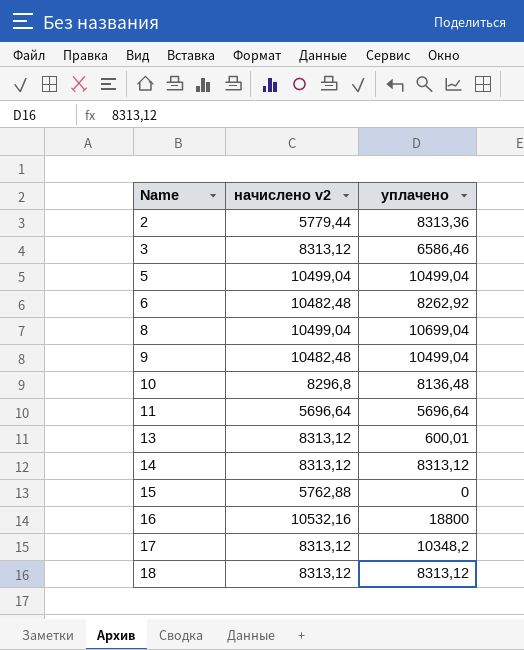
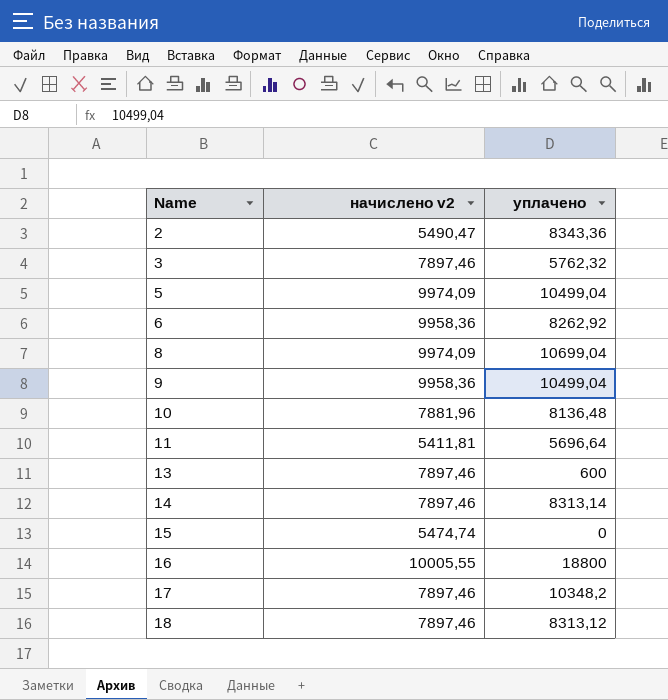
2 | начислено v2: 5779,44 -> 5490,47
2 | уплачено: 8313,36 -> 8343,36
3 | начислено v2: 8313,12 -> 7897,46
3 | уплачено: 6586,46 -> 5762,32
5 | начислено v2: 10499,04 -> 9974,09
6 | начислено v2: 10482,48 -> 9958,36
8 | начислено v2: 10499,04 -> 9974,09
9 | начислено v2: 10482,48 -> 9958,36
10 | начислено v2: 8296,8 -> 7881,96
11 | начислено v2: 5696,64 -> 5411,81
13 | начислено v2: 8313,12 -> 7897,46
13 | уплачено: 600,01 -> 600
14 | начислено v2: 8313,12 -> 7897,46
14 | уплачено: 8313,12 -> 8313,14
15 | начислено v2: 5762,88 -> 5474,74
16 | начислено v2: 10532,16 -> 10005,55
17 | начислено v2: 8313,12 -> 7897,46
18 | начислено v2: 8313,12 -> 7897,46

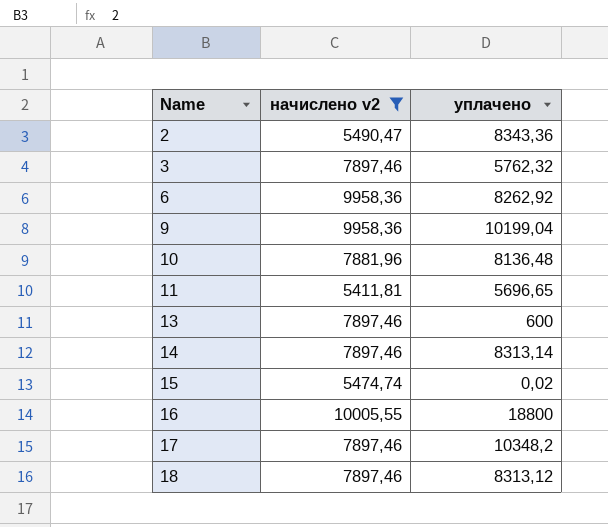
filter: none -> начислено v2 != 9974,09
9 | уплачено: 10499,04 -> 10199,04
11 | уплачено: 5696,64 -> 5696,65
15 | уплачено: 0 -> 0,02

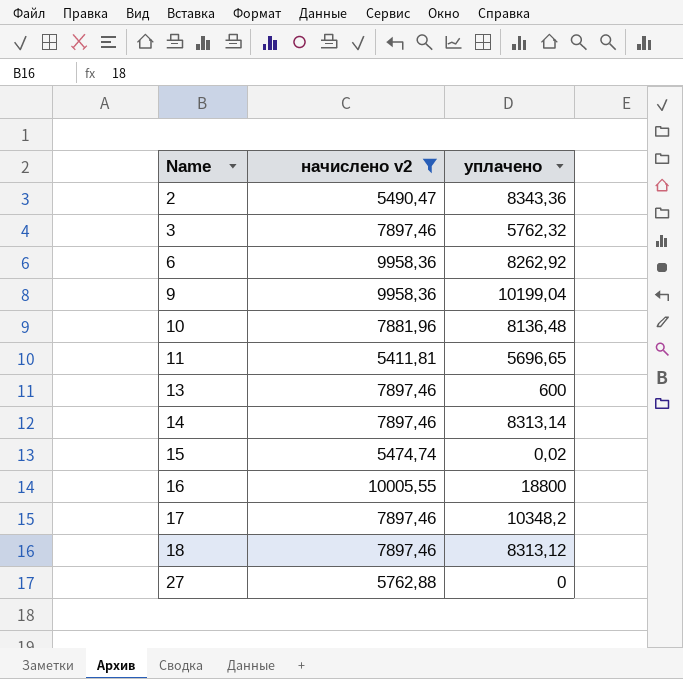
row 27: none -> 5762,88 | 0

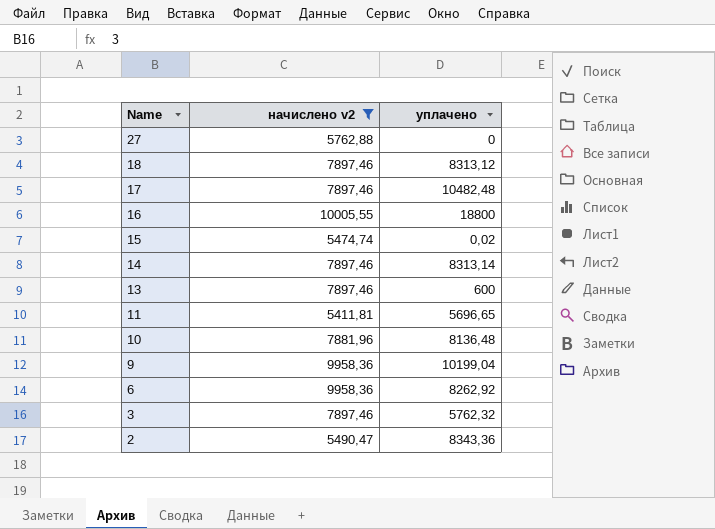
row order: Name ascending -> Name descending
17 | уплачено: 10348,2 -> 10482,48

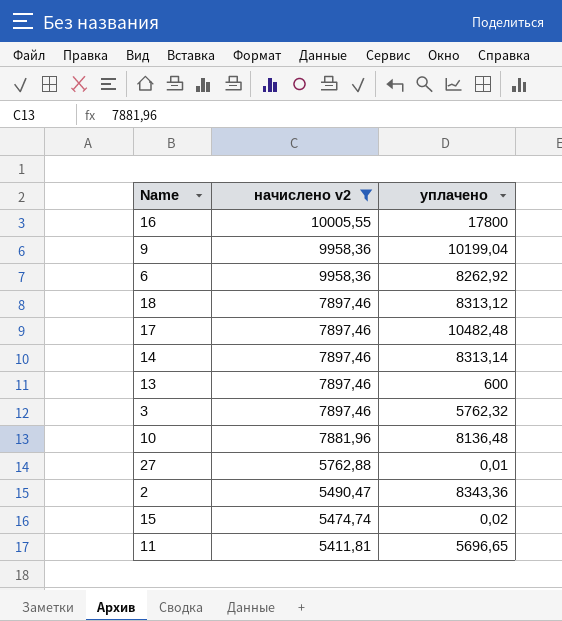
row order: Name descending -> начислено v2 descending
16 | уплачено: 18800 -> 17800
27 | уплачено: 0 -> 0,01

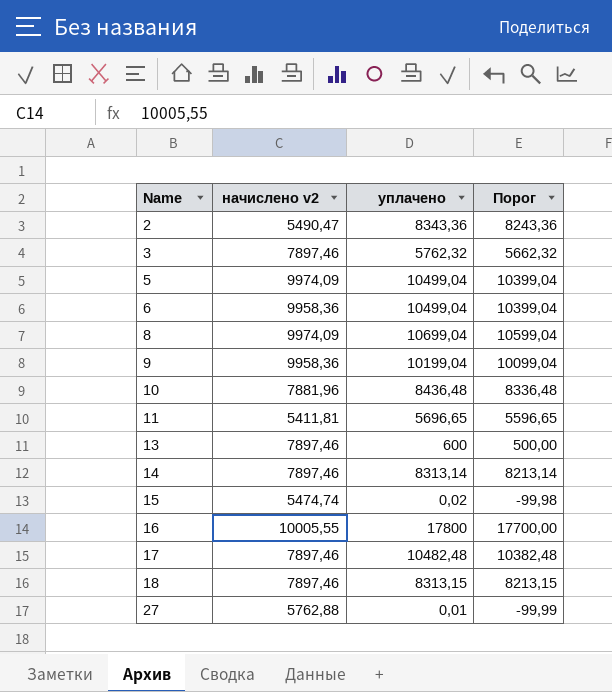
filter: начислено v2 != 9974,09 -> none
row order: начислено v2 descending -> Name ascending
column Порог | formula: none -> [уплачено] - 100
6 | уплачено: 8262,92 -> 10499,04
10 | уплачено: 8136,48 -> 8436,48
18 | уплачено: 8313,12 -> 8313,15

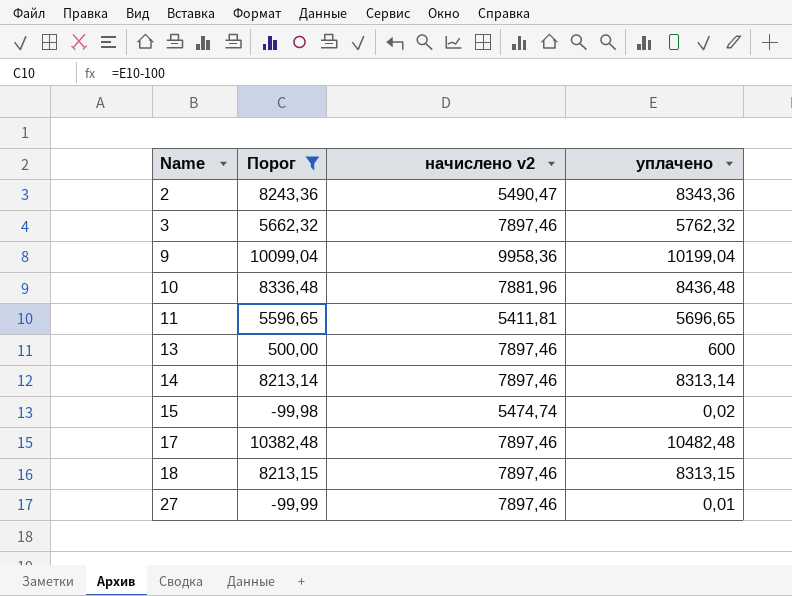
filter: none -> Порог <= 10382,48
column Порог | position: 4 -> 2
27 | начислено v2: 5762,88 -> 7897,46

